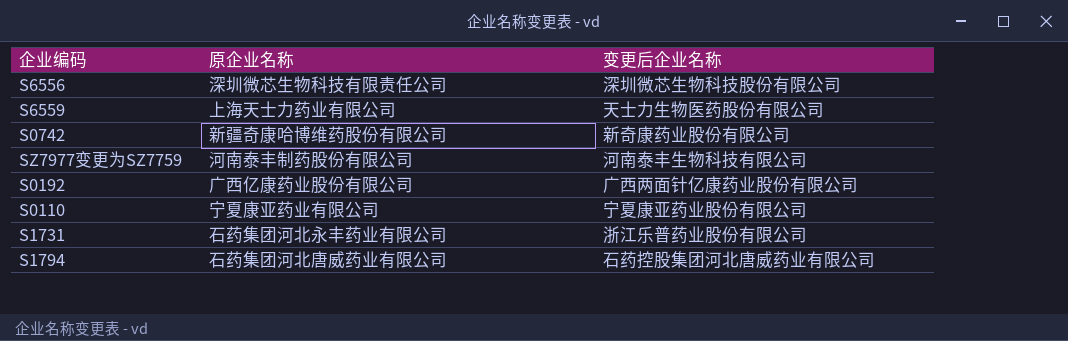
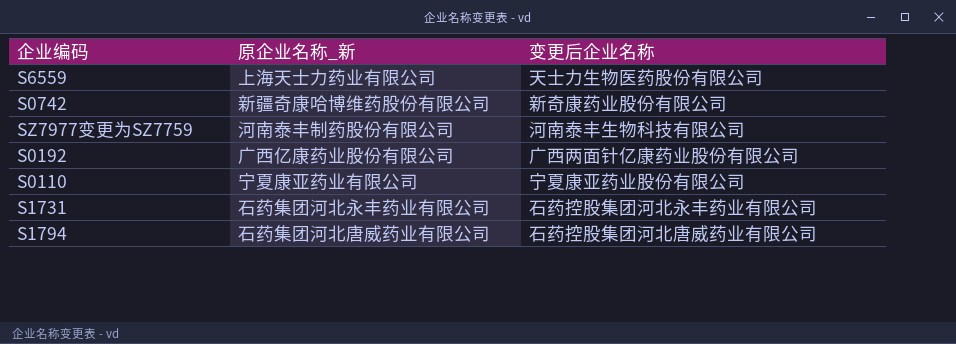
column name: 原企业名称 -> 原企业名称_新
row S6556: 深圳微芯生物科技有限责任公司 | 深圳微芯生物科技股份有限公司 -> none
S1731 | 变更后企业名称: 浙江乐普药业股份有限公司 -> 石药控股集团河北永丰药业有限公司

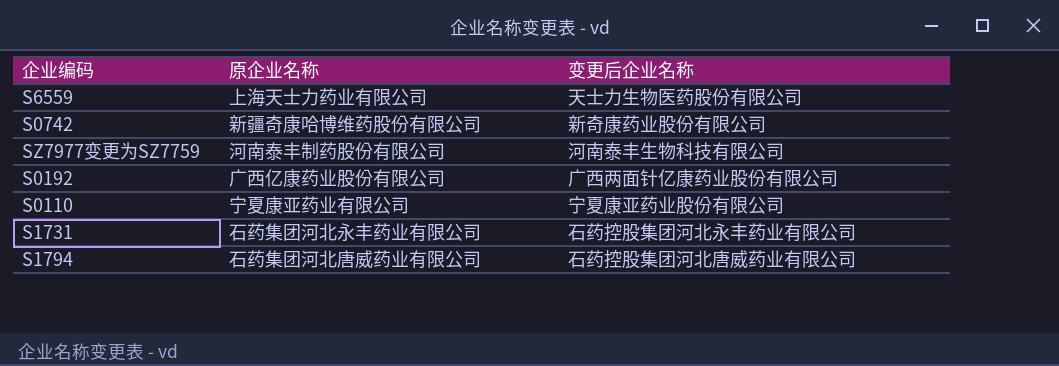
column name: 原企业名称_新 -> 原企业名称

